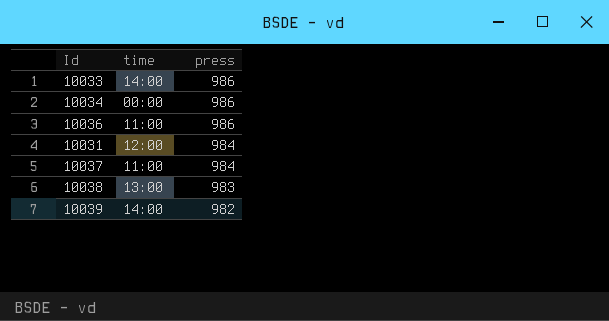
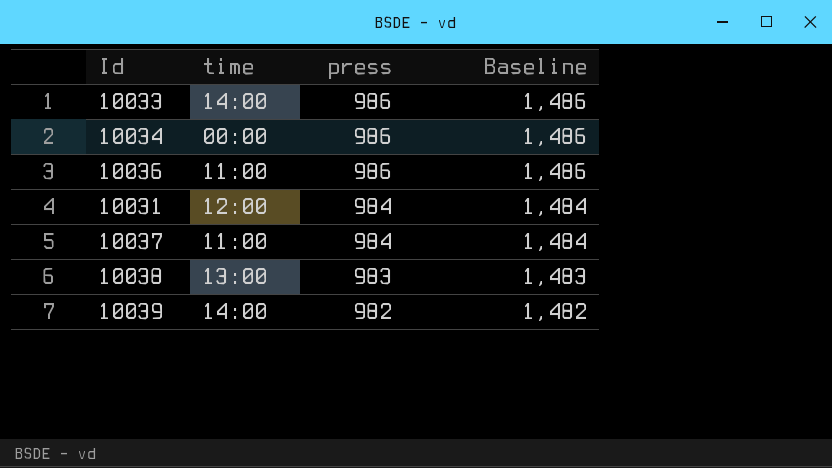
column Baseline | formula: none -> [press] + 500

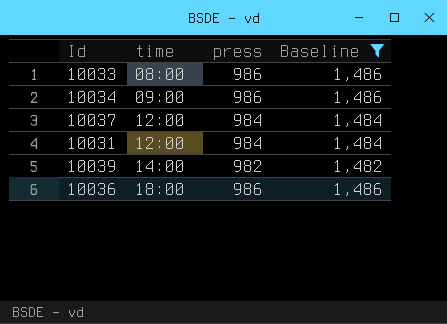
filter: none -> Baseline != 1,483
row order: press descending -> time ascending
10033 | time: 14:00 -> 08:00
10034 | time: 00:00 -> 09:00
10037 | time: 11:00 -> 12:00
10036 | time: 11:00 -> 18:00

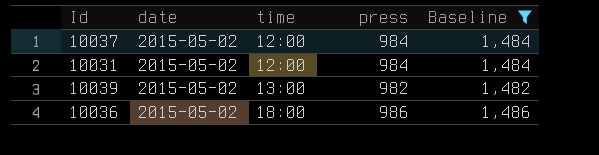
column date | position: none -> 2
row 10033: 08:00 | 986 | 1,486 -> none
row 10034: 09:00 | 986 | 1,486 -> none
10039 | time: 14:00 -> 13:00

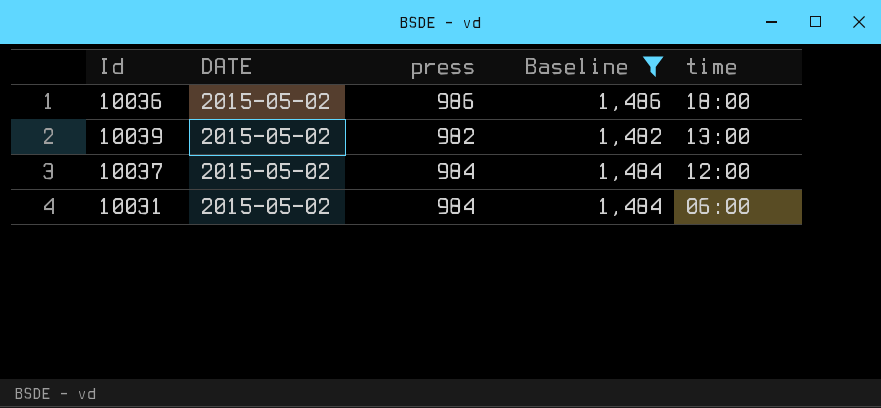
row order: time ascending -> time descending
column name: date -> DATE
column time | position: 3 -> 5
10031 | time: 12:00 -> 06:00

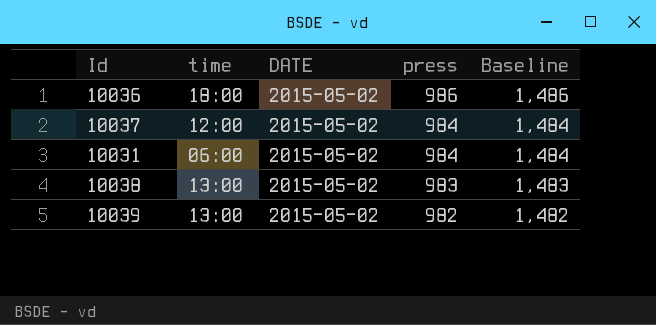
filter: Baseline != 1,483 -> none
row order: time descending -> press descending
column time | position: 5 -> 2

